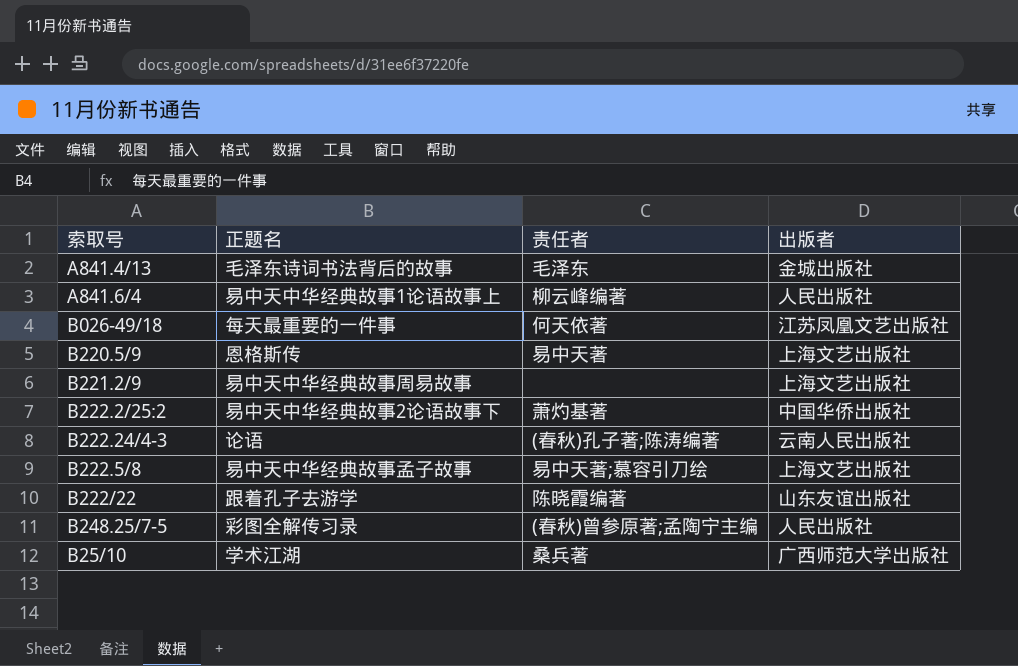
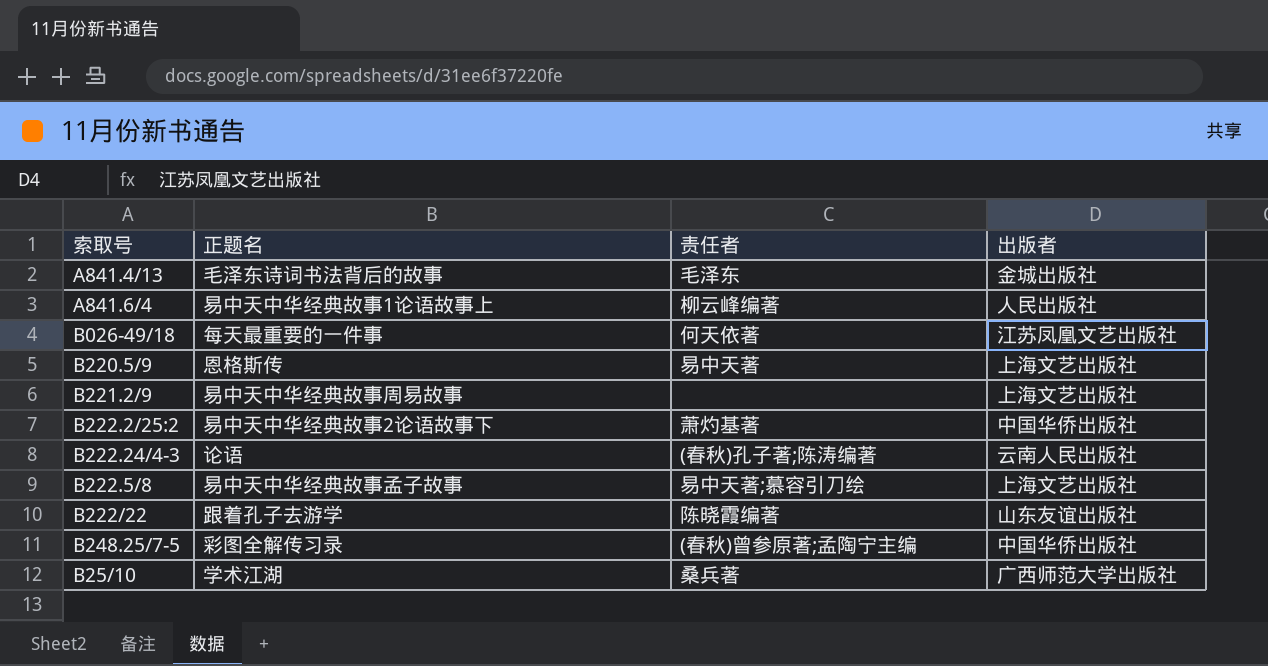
B248.25/7-5 | 出版者: 人民出版社 -> 中国华侨出版社

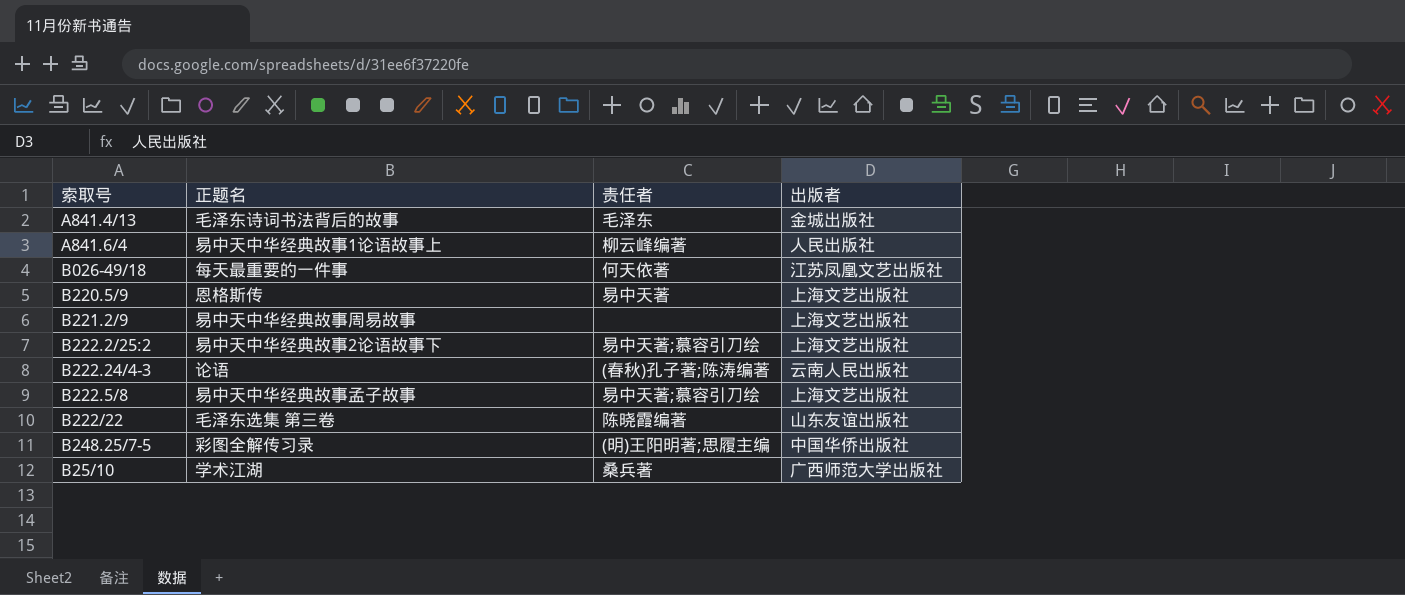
B222.2/25:2 | 责任者: 萧灼基著 -> 易中天著;慕容引刀绘
B222.2/25:2 | 出版者: 中国华侨出版社 -> 上海文艺出版社
B222/22 | 正题名: 跟着孔子去游学 -> 毛泽东选集 第三卷
B248.25/7-5 | 责任者: (春秋)曾参原著;孟陶宁主编 -> (明)王阳明著;思履主编

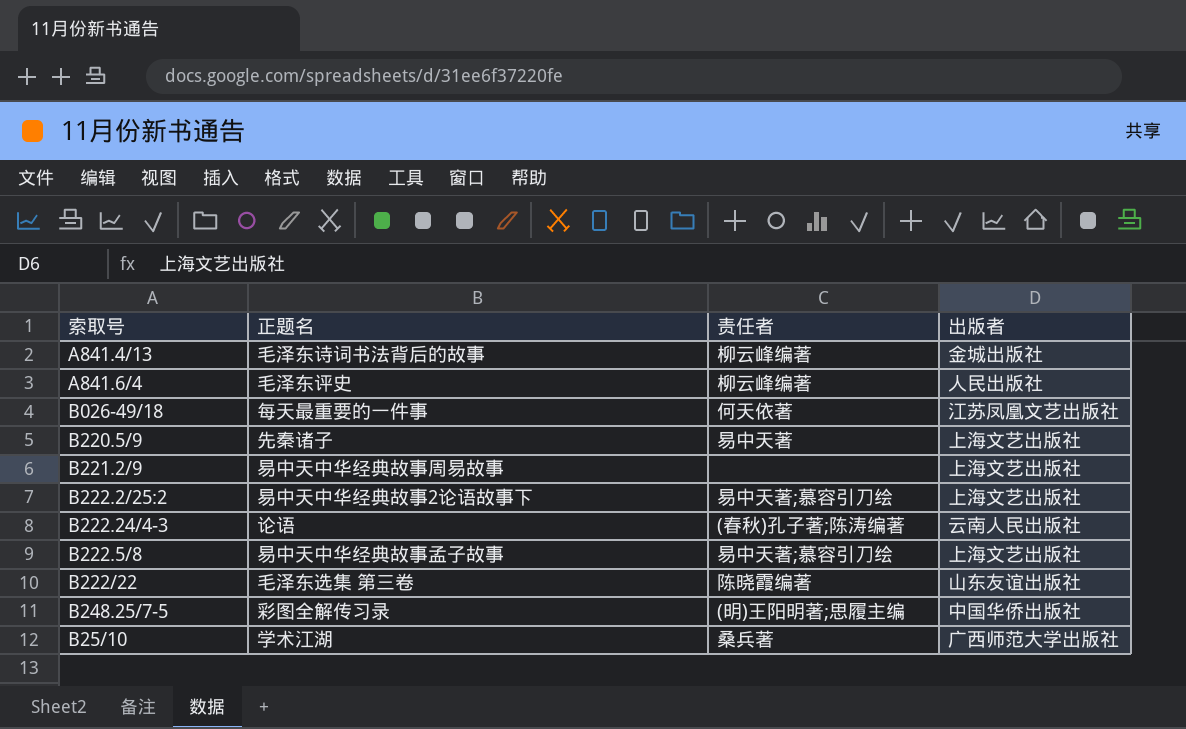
A841.4/13 | 责任者: 毛泽东 -> 柳云峰编著
A841.6/4 | 正题名: 易中天中华经典故事1论语故事上 -> 毛泽东评史
B220.5/9 | 正题名: 恩格斯传 -> 先秦诸子

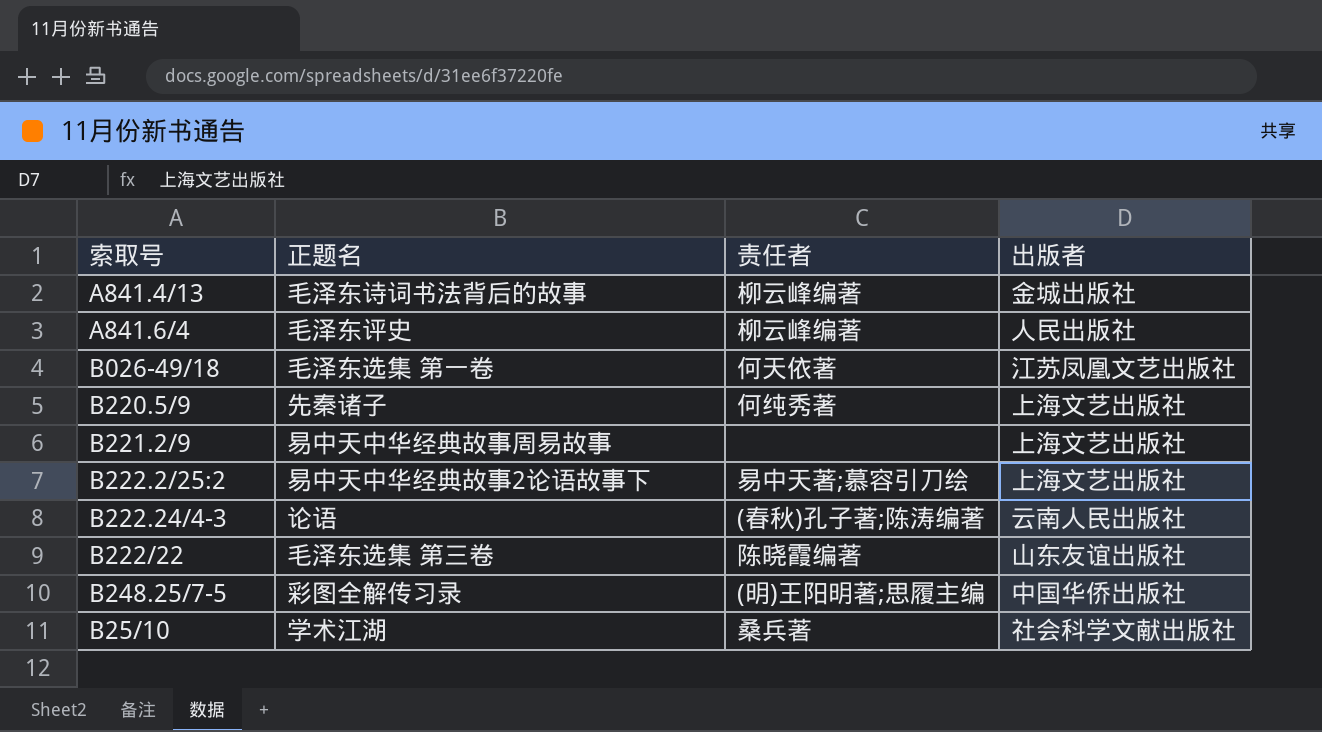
row B222.5/8: 易中天中华经典故事孟子故事 | 易中天著;慕容引刀绘 | 上海文艺出版社 -> none
B026-49/18 | 正题名: 每天最重要的一件事 -> 毛泽东选集 第一卷
B220.5/9 | 责任者: 易中天著 -> 何纯秀著
B25/10 | 出版者: 广西师范大学出版社 -> 社会科学文献出版社

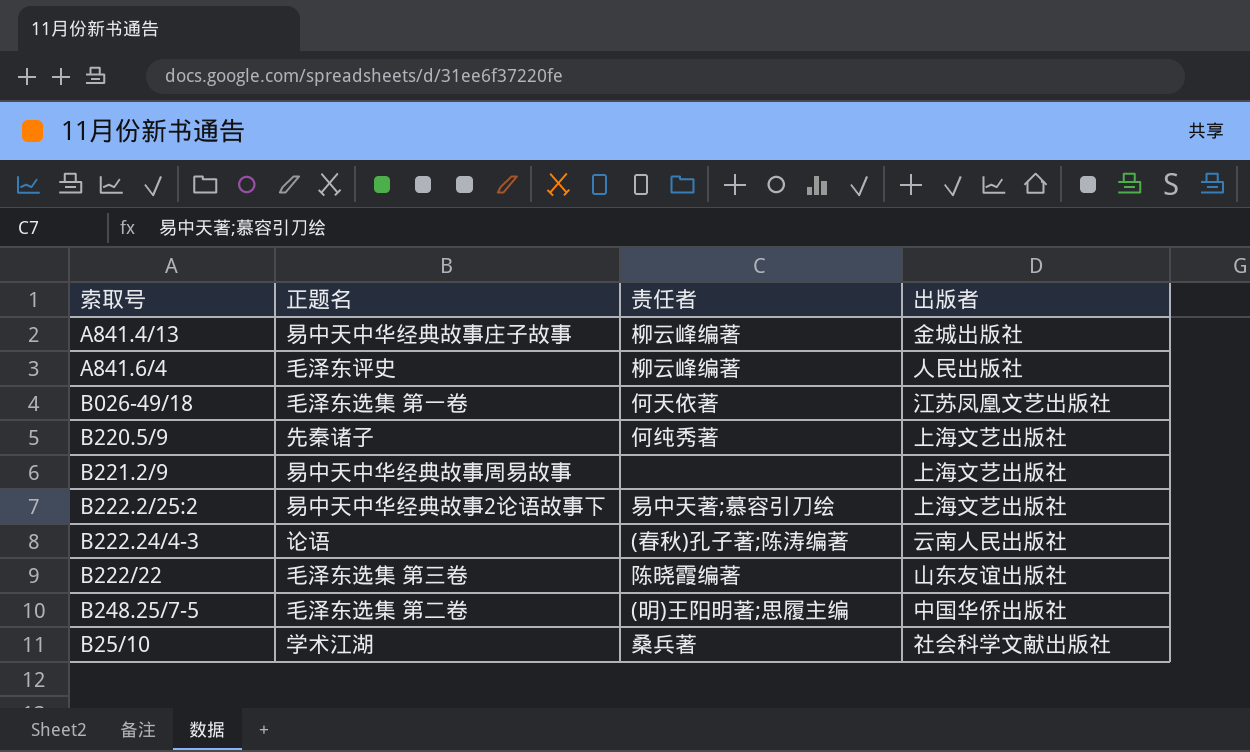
A841.4/13 | 正题名: 毛泽东诗词书法背后的故事 -> 易中天中华经典故事庄子故事
B248.25/7-5 | 正题名: 彩图全解传习录 -> 毛泽东选集 第二卷

